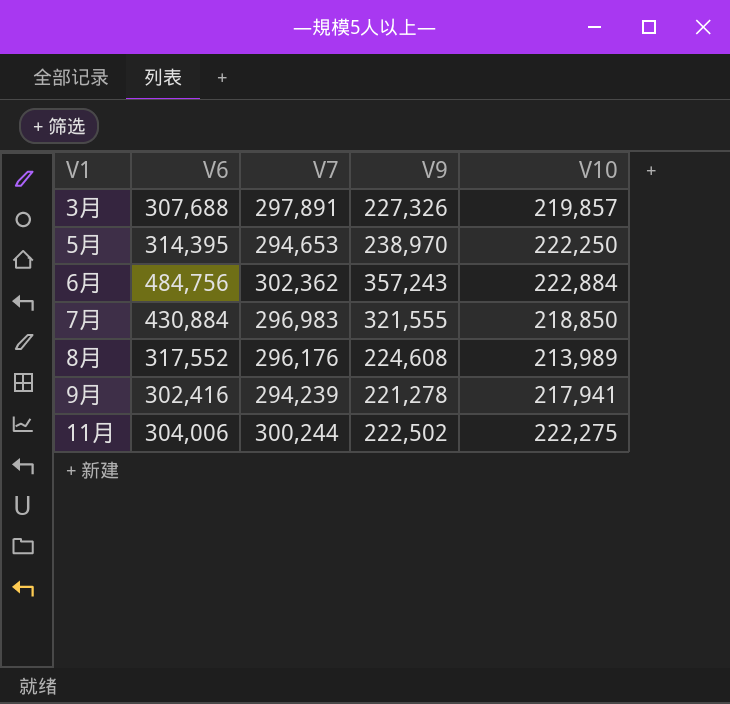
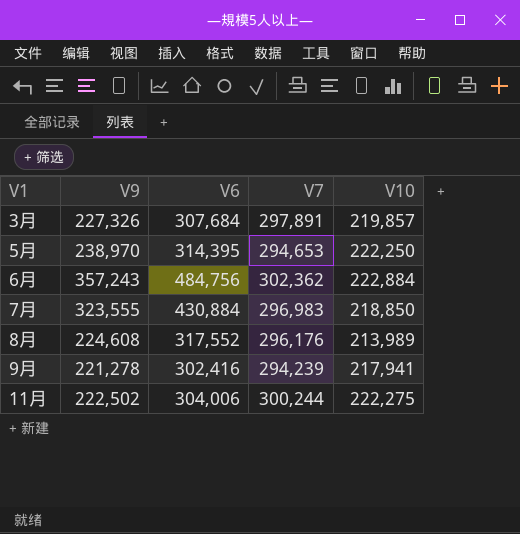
column V9 | position: 4 -> 2
3月 | V6: 307,688 -> 307,684
7月 | V9: 321,555 -> 323,555

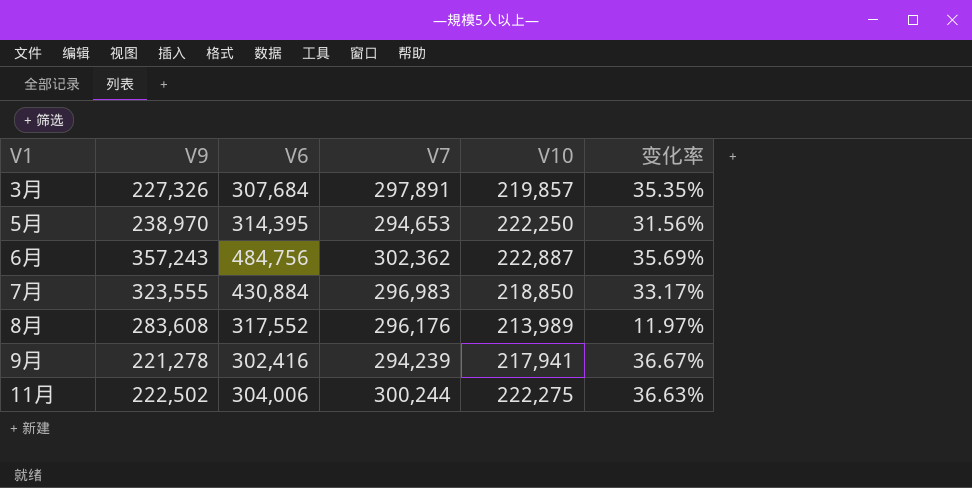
column 变化率 | formula: none -> ([V6] - [V9]) / [V9]
6月 | V10: 222,884 -> 222,887
8月 | V9: 224,608 -> 283,608

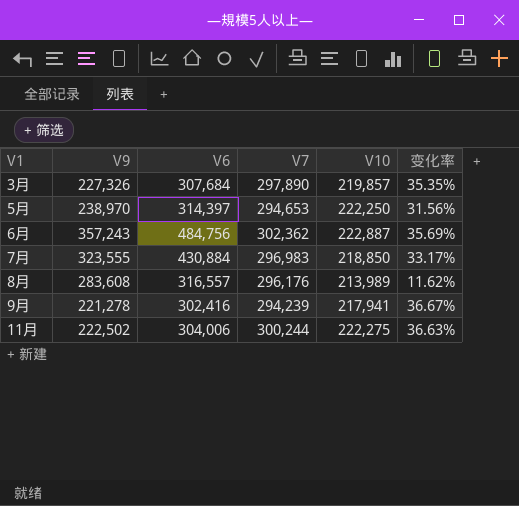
3月 | V7: 297,891 -> 297,890
5月 | V6: 314,395 -> 314,397
8月 | V6: 317,552 -> 316,557
8月 | 变化率: 11.97% -> 11.62%

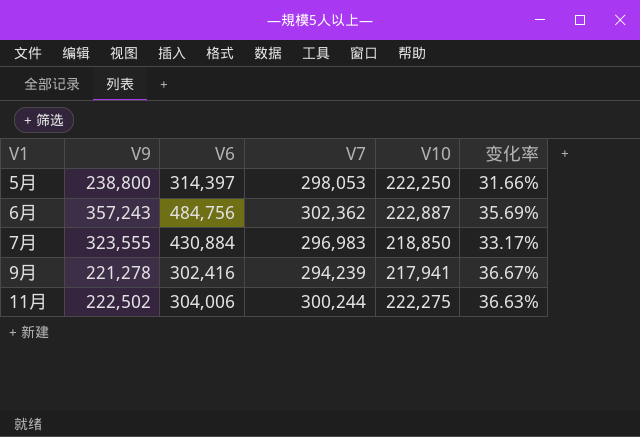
row 3月: 227,326 | 307,684 | 297,890 | 219,857 | 35.35% -> none
row 8月: 283,608 | 316,557 | 296,176 | 213,989 | 11.62% -> none
5月 | V9: 238,970 -> 238,800
5月 | V7: 294,653 -> 298,053
5月 | 变化率: 31.56% -> 31.66%

